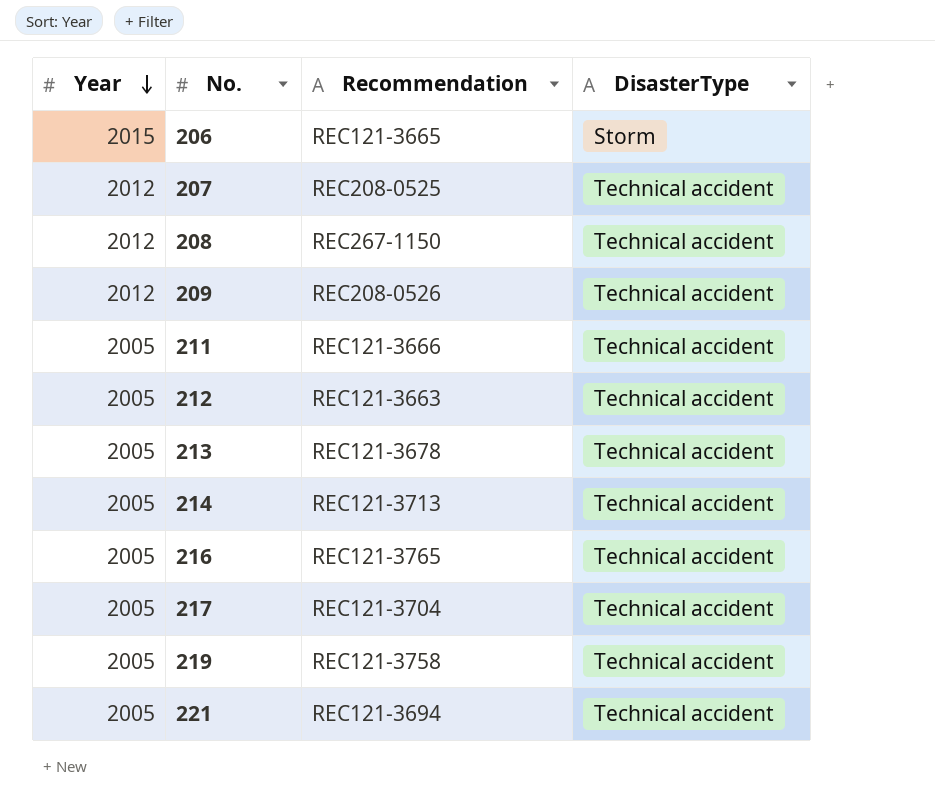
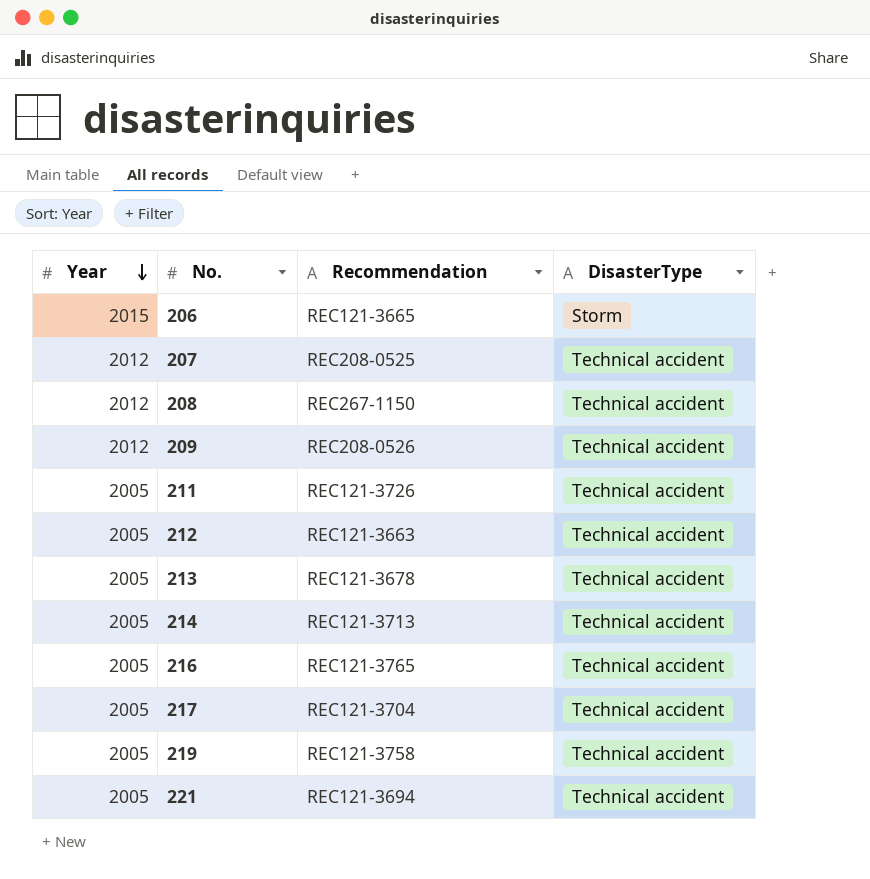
211 | Recommendation: REC121-3666 -> REC121-3726

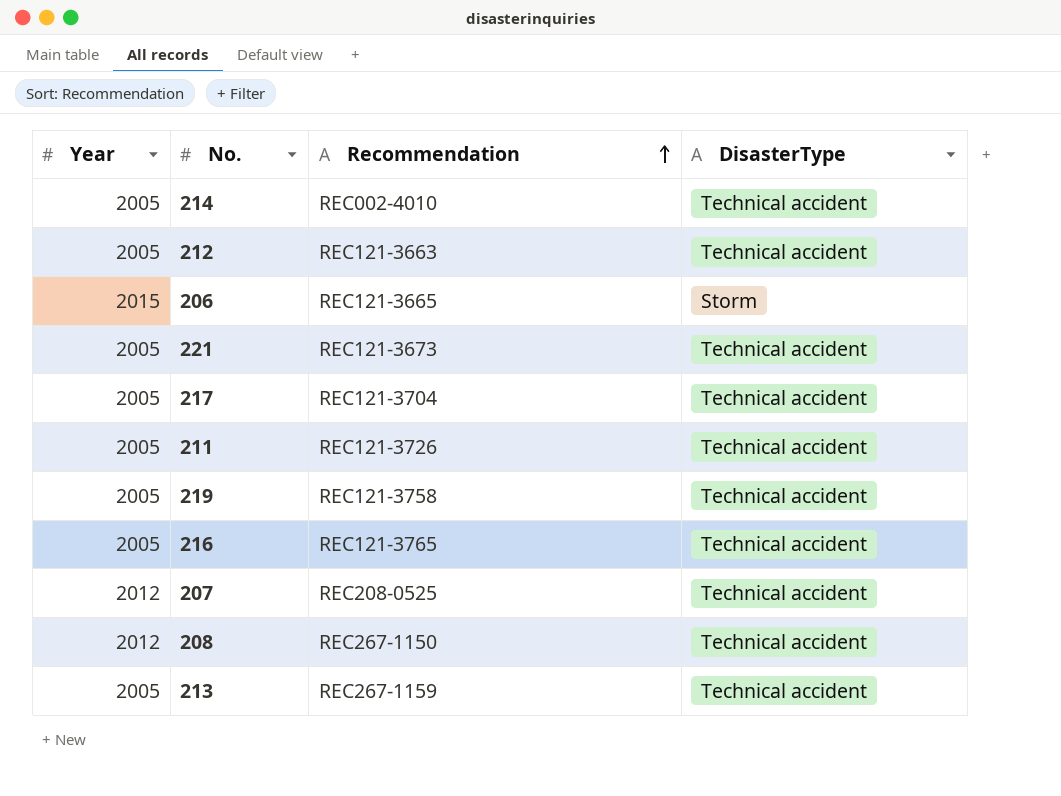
row order: Year descending -> Recommendation ascending
row 209: 2012 | REC208-0526 | Technical accident -> none
214 | Recommendation: REC121-3713 -> REC002-4010
221 | Recommendation: REC121-3694 -> REC121-3673
213 | Recommendation: REC121-3678 -> REC267-1159

